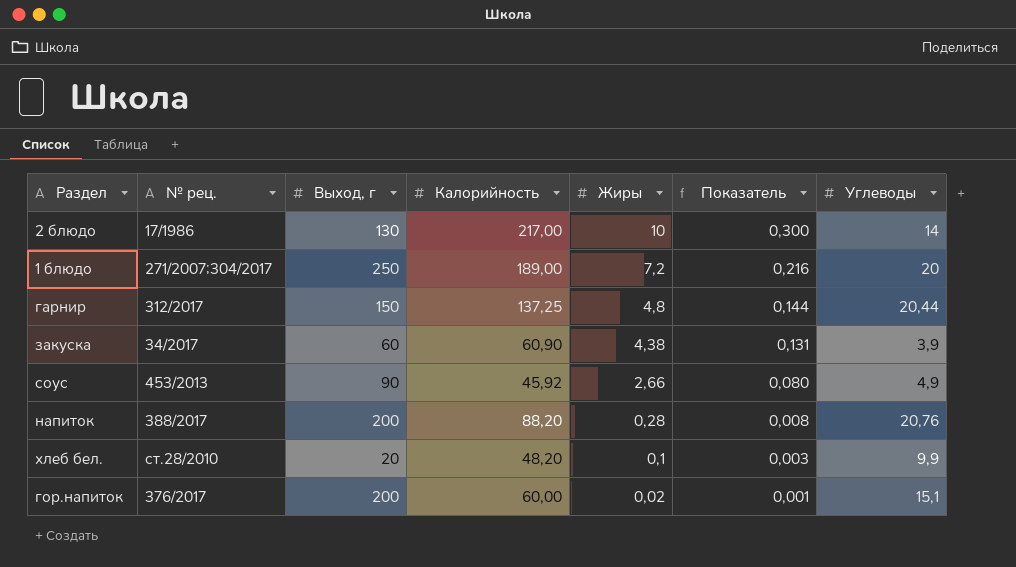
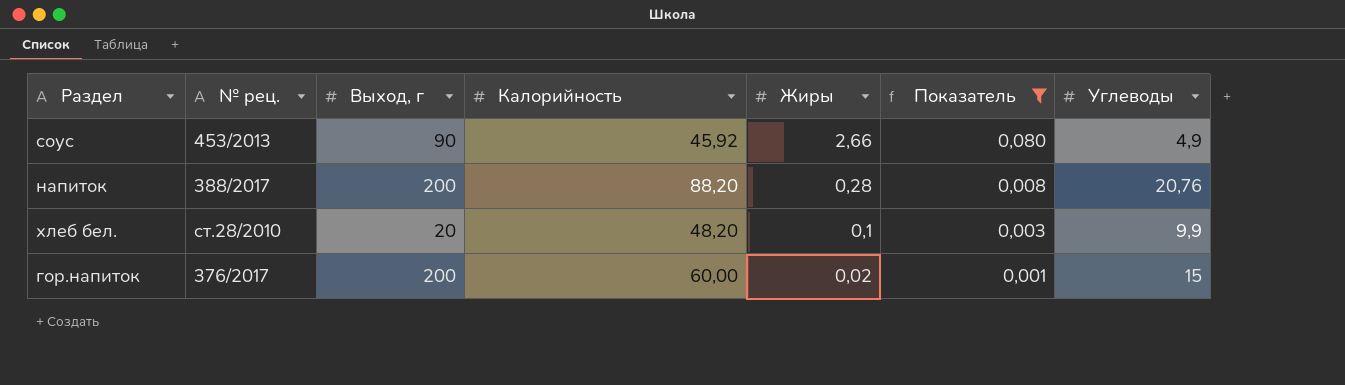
filter: none -> Показатель <= 0,080
гор.напиток | Углеводы: 15,1 -> 15

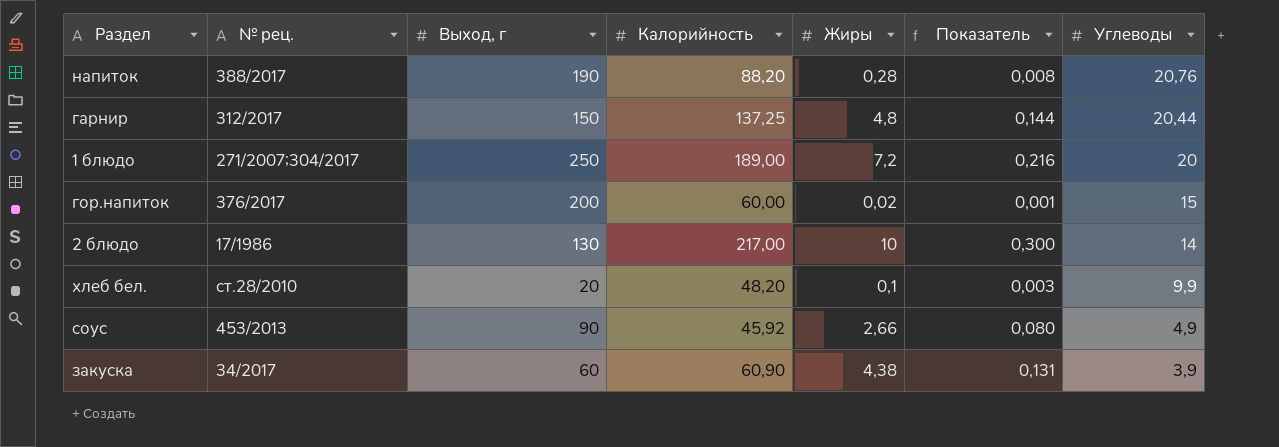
filter: Показатель <= 0,080 -> none
row order: Жиры descending -> Углеводы descending
напиток | Выход, г: 200 -> 190

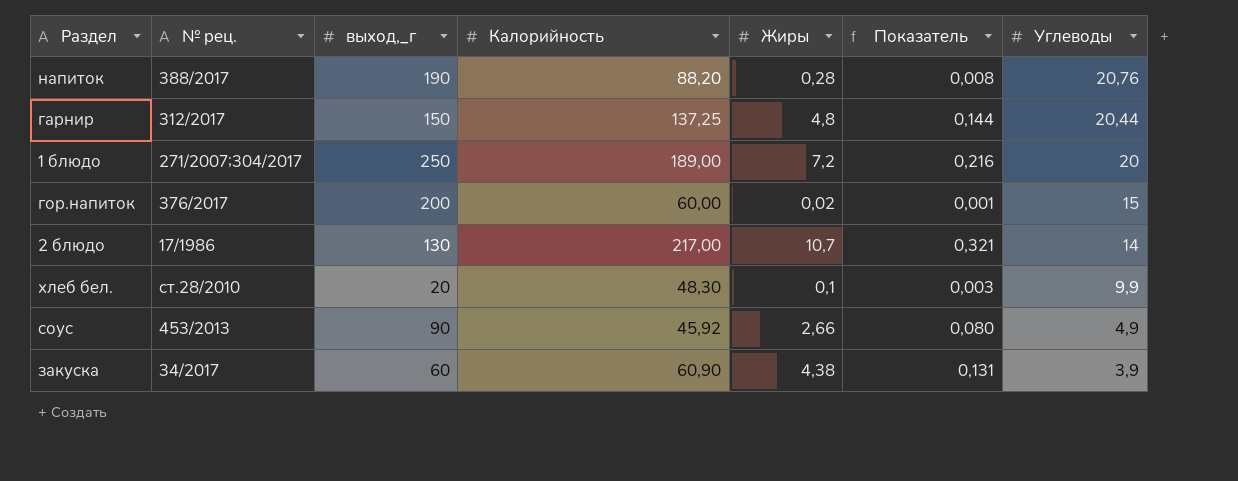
column name: Выход, г -> выход,_г
2 блюдо | Жиры: 10 -> 10,7
2 блюдо | Показатель: 0,300 -> 0,321
хлеб бел. | Калорийность: 48,20 -> 48,30

